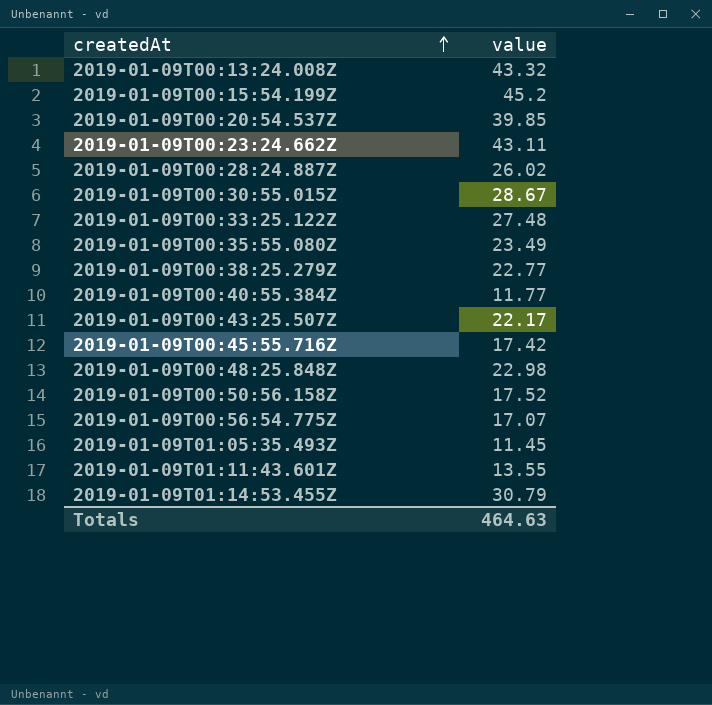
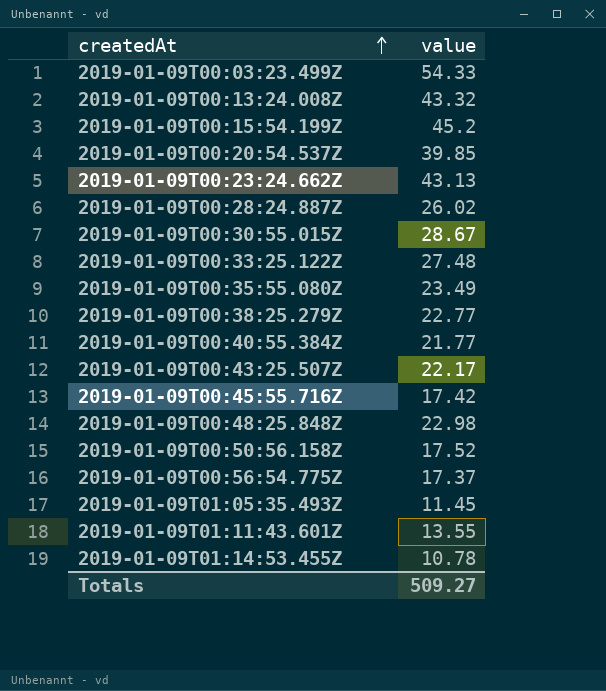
row 2019-01-09T00:03:23.499Z: none -> 54.33
2019-01-09T00:23:24.662Z | value: 43.11 -> 43.13
2019-01-09T00:40:55.384Z | value: 11.77 -> 21.77
2019-01-09T00:56:54.775Z | value: 17.07 -> 17.37
2019-01-09T01:14:53.455Z | value: 30.79 -> 10.78
Totals | value: 464.63 -> 509.27

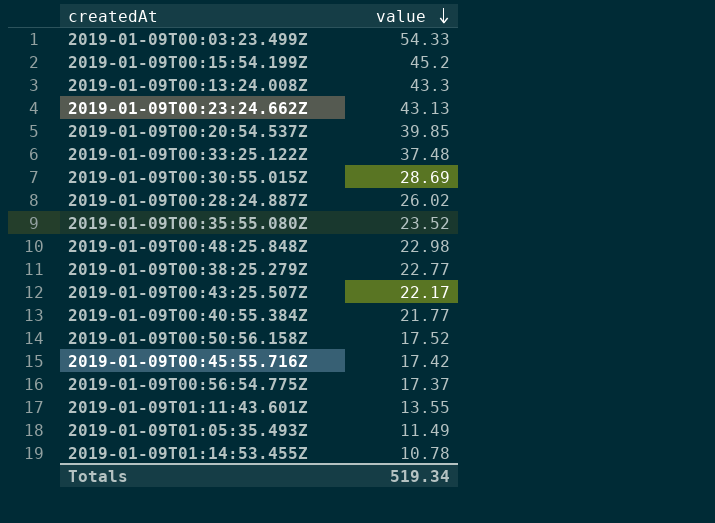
row order: createdAt ascending -> value descending
2019-01-09T00:13:24.008Z | value: 43.32 -> 43.3
2019-01-09T00:33:25.122Z | value: 27.48 -> 37.48
2019-01-09T00:30:55.015Z | value: 28.67 -> 28.69
2019-01-09T00:35:55.080Z | value: 23.49 -> 23.52
2019-01-09T01:05:35.493Z | value: 11.45 -> 11.49
Totals | value: 509.27 -> 519.34

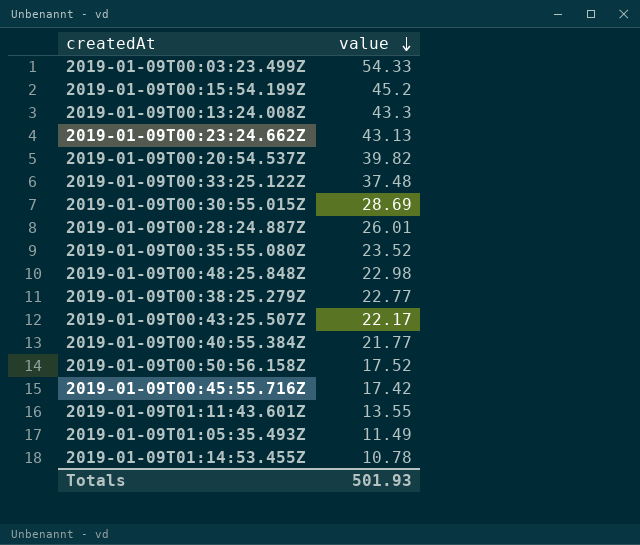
row 2019-01-09T00:56:54.775Z: 17.37 -> none
2019-01-09T00:20:54.537Z | value: 39.85 -> 39.82
2019-01-09T00:28:24.887Z | value: 26.02 -> 26.01
Totals | value: 519.34 -> 501.93

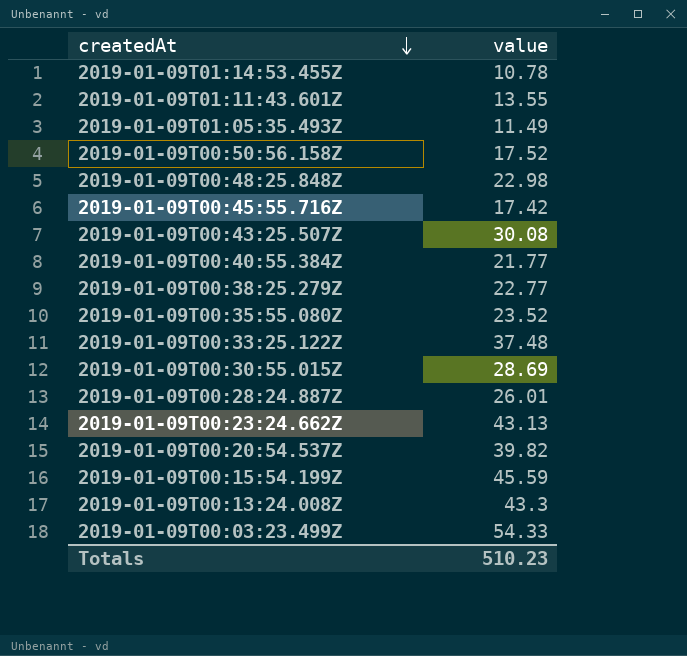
row order: value descending -> createdAt descending
2019-01-09T00:43:25.507Z | value: 22.17 -> 30.08
2019-01-09T00:15:54.199Z | value: 45.2 -> 45.59
Totals | value: 501.93 -> 510.23

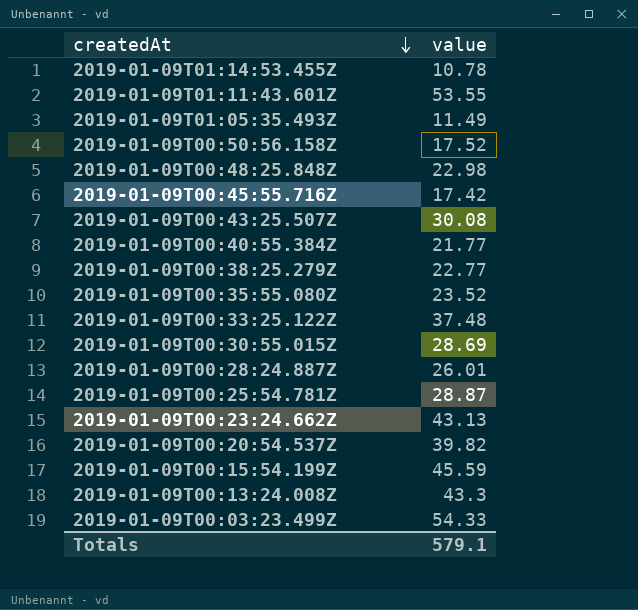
2019-01-09T01:11:43.601Z | value: 13.55 -> 53.55
row 2019-01-09T00:25:54.781Z: none -> 28.87
Totals | value: 510.23 -> 579.1

